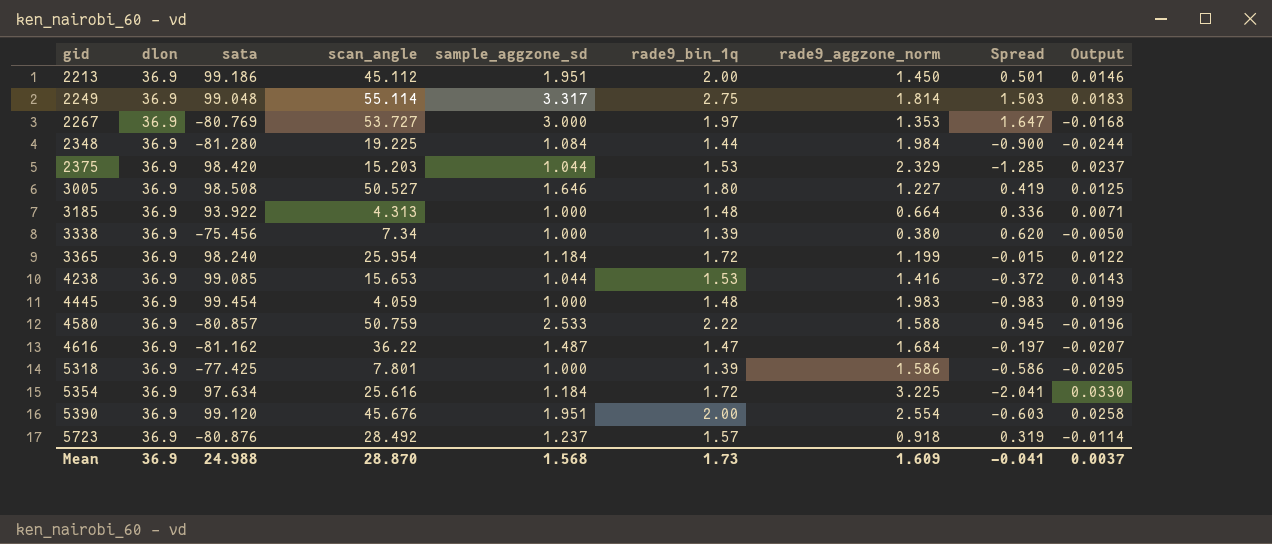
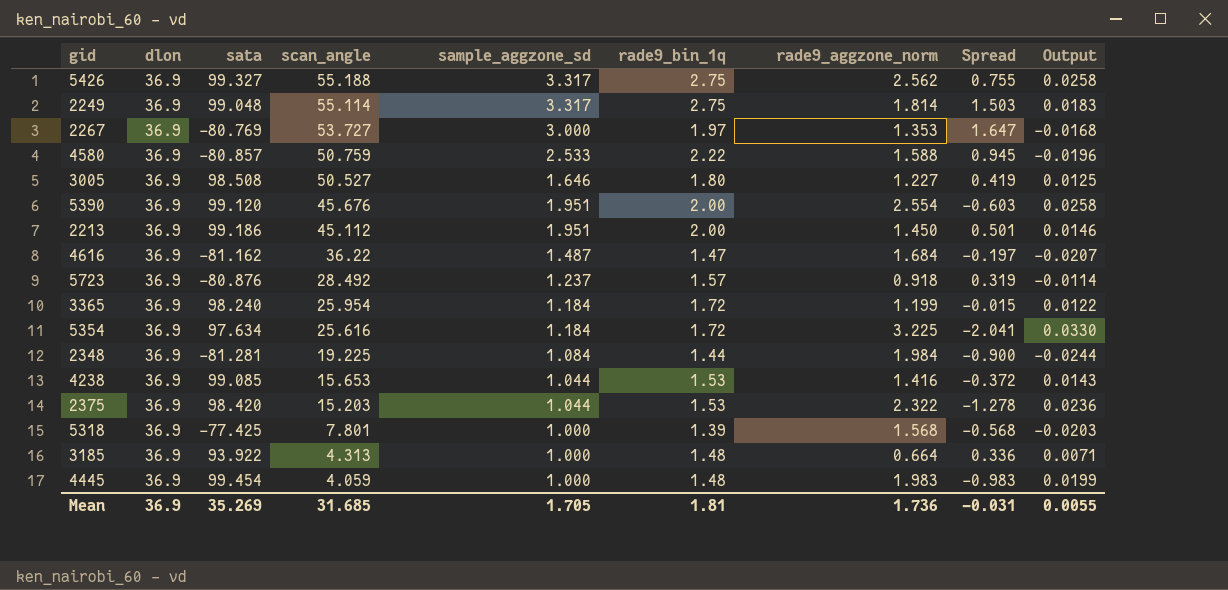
row order: gid ascending -> scan_angle descending
row 3338: 36.9 | -75.456 | 7.34 | 1.000 | 1.39 | 0.380 | 0.620 | -0.0050 -> none
row 5426: none -> 36.9 | 99.327 | 55.188 | 3.317 | 2.75 | 2.562 | 0.755 | 0.0258
2348 | sata: -81.280 -> -81.281
2375 | rade9_aggzone_norm: 2.329 -> 2.322
2375 | Spread: -1.285 -> -1.278
2375 | Output: 0.0237 -> 0.0236
5318 | rade9_aggzone_norm: 1.586 -> 1.568
5318 | Spread: -0.586 -> -0.568
5318 | Output: -0.0205 -> -0.0203
Mean | sata: 24.988 -> 35.269
Mean | scan_angle: 28.870 -> 31.685
Mean | sample_aggzone_sd: 1.568 -> 1.705
Mean | rade9_bin_1q: 1.73 -> 1.81
Mean | rade9_aggzone_norm: 1.609 -> 1.736
Mean | Spread: -0.041 -> -0.031
Mean | Output: 0.0037 -> 0.0055

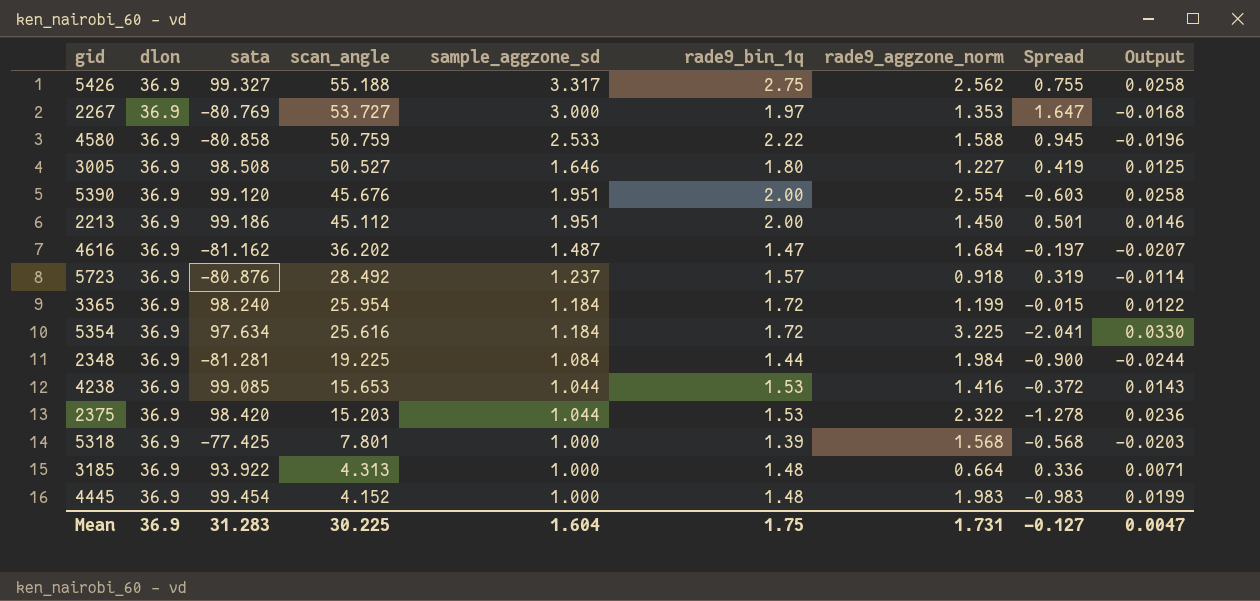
row 2249: 36.9 | 99.048 | 55.114 | 3.317 | 2.75 | 1.814 | 1.503 | 0.0183 -> none
4580 | sata: -80.857 -> -80.858
4616 | scan_angle: 36.22 -> 36.202
4445 | scan_angle: 4.059 -> 4.152
Mean | sata: 35.269 -> 31.283
Mean | scan_angle: 31.685 -> 30.225
Mean | sample_aggzone_sd: 1.705 -> 1.604
Mean | rade9_bin_1q: 1.81 -> 1.75
Mean | rade9_aggzone_norm: 1.736 -> 1.731
Mean | Spread: -0.031 -> -0.127
Mean | Output: 0.0055 -> 0.0047

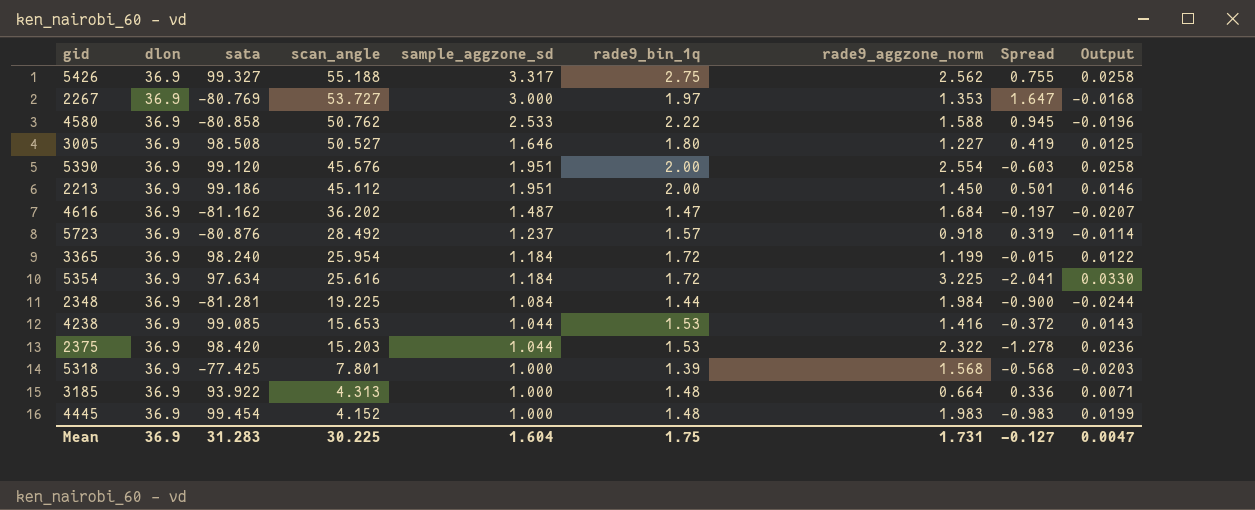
4580 | scan_angle: 50.759 -> 50.762

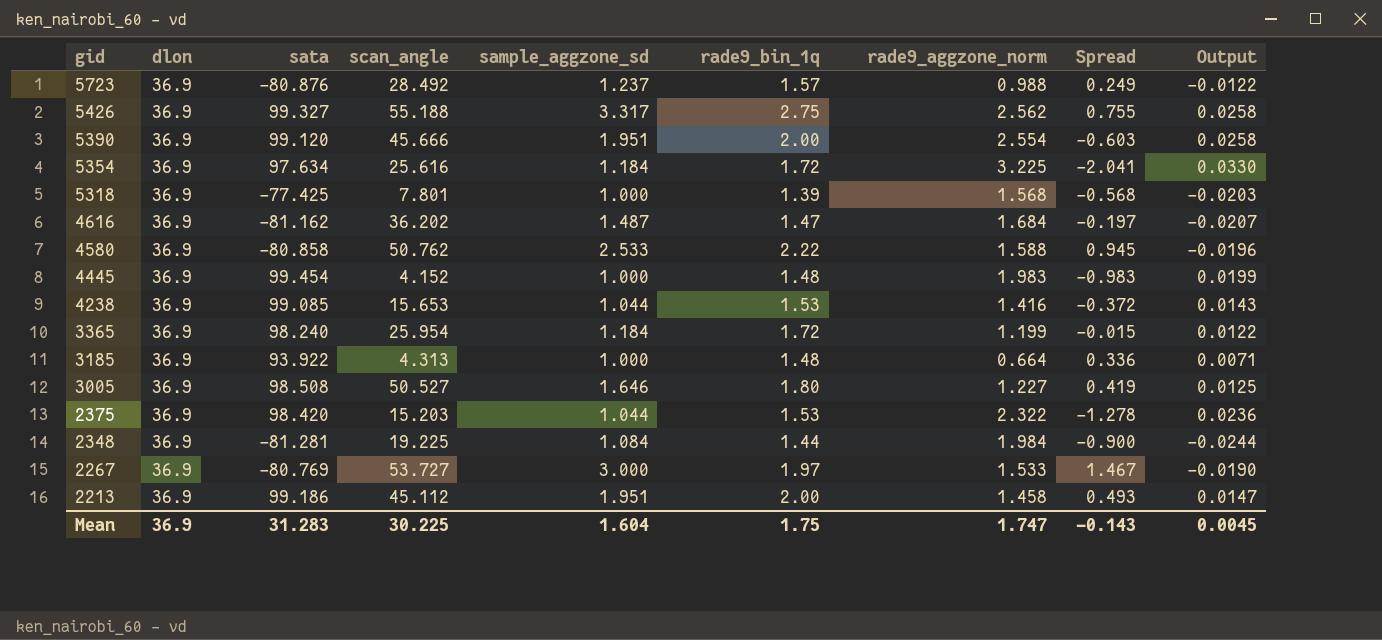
row order: scan_angle descending -> gid descending
5723 | rade9_aggzone_norm: 0.918 -> 0.988
5723 | Spread: 0.319 -> 0.249
5723 | Output: -0.0114 -> -0.0122
5390 | scan_angle: 45.676 -> 45.666
2267 | rade9_aggzone_norm: 1.353 -> 1.533
2267 | Spread: 1.647 -> 1.467
2267 | Output: -0.0168 -> -0.0190
2213 | rade9_aggzone_norm: 1.450 -> 1.458
2213 | Spread: 0.501 -> 0.493
2213 | Output: 0.0146 -> 0.0147
Mean | rade9_aggzone_norm: 1.731 -> 1.747
Mean | Spread: -0.127 -> -0.143
Mean | Output: 0.0047 -> 0.0045

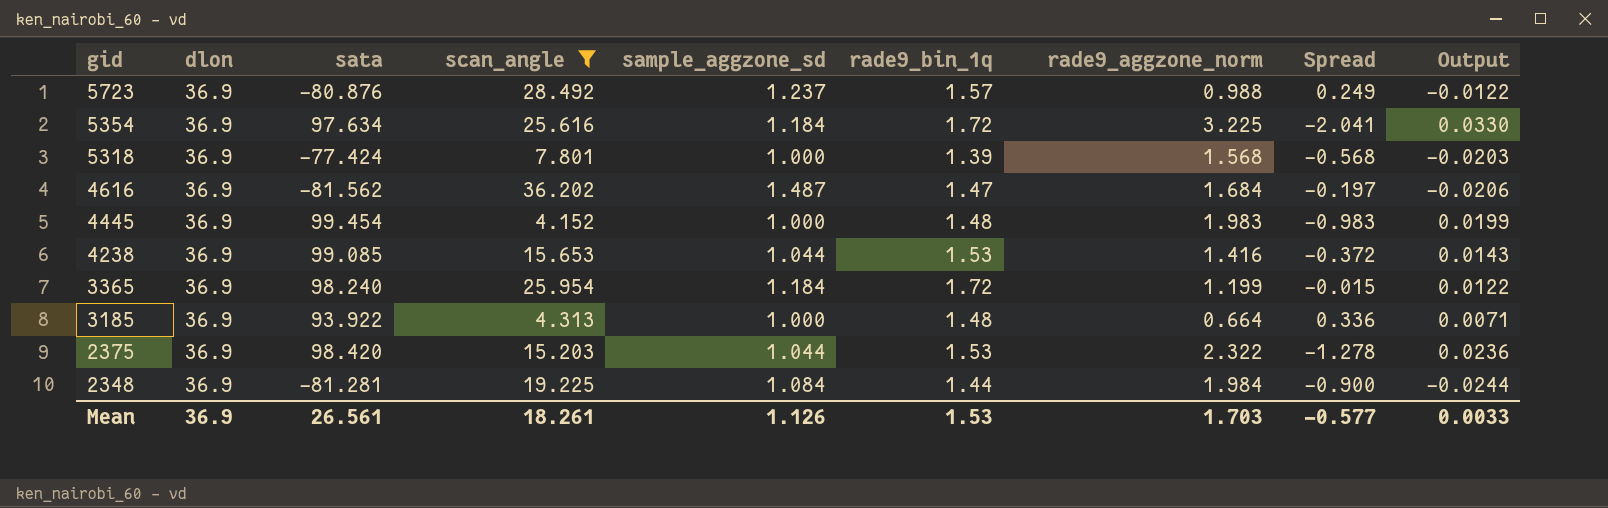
filter: none -> scan_angle <= 36.202
5318 | sata: -77.425 -> -77.424
4616 | sata: -81.162 -> -81.562
4616 | Output: -0.0207 -> -0.0206
Mean | sata: 31.283 -> 26.561
Mean | scan_angle: 30.225 -> 18.261
Mean | sample_aggzone_sd: 1.604 -> 1.126
Mean | rade9_bin_1q: 1.75 -> 1.53
Mean | rade9_aggzone_norm: 1.747 -> 1.703
Mean | Spread: -0.143 -> -0.577
Mean | Output: 0.0045 -> 0.0033

